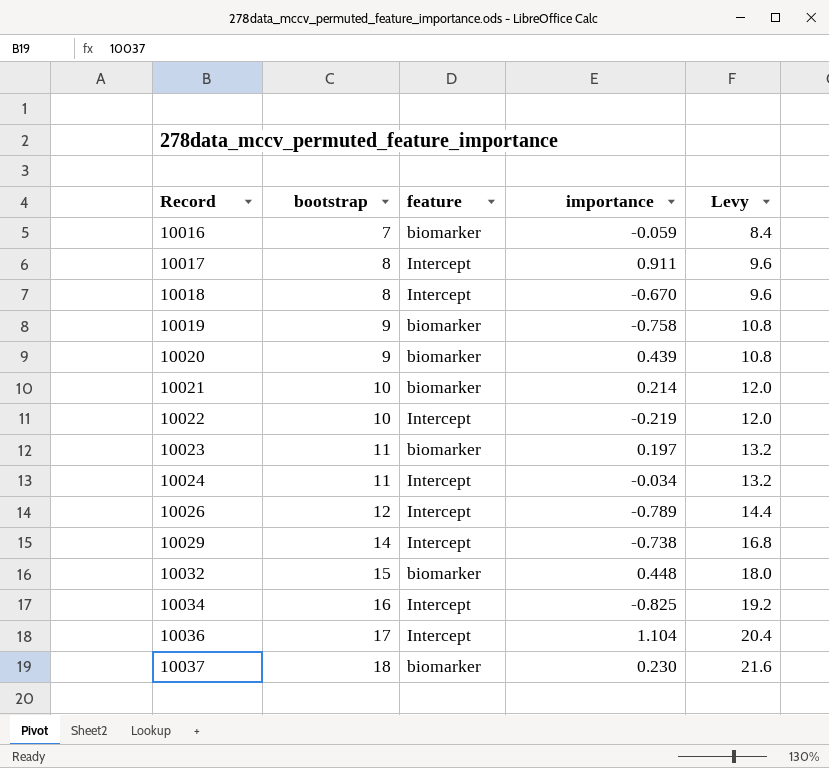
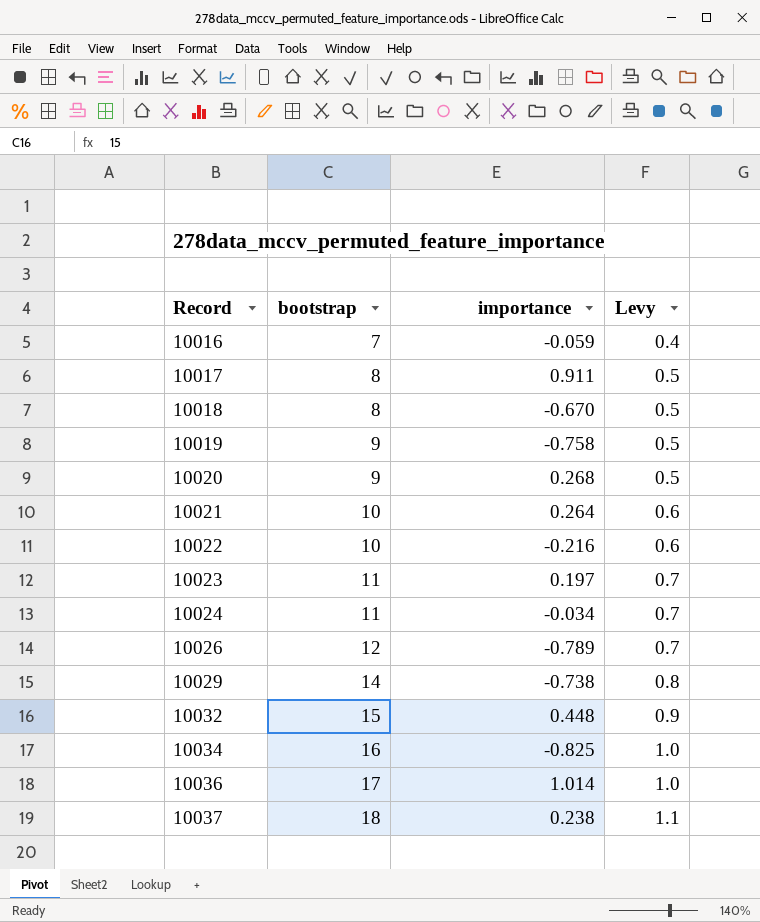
column feature | position: 3 -> none
column Levy | formula: [bootstrap] * 1.2 -> [bootstrap] * 0.06
10020 | importance: 0.439 -> 0.268
10021 | importance: 0.214 -> 0.264
10022 | importance: -0.219 -> -0.216
10036 | importance: 1.104 -> 1.014
10037 | importance: 0.230 -> 0.238

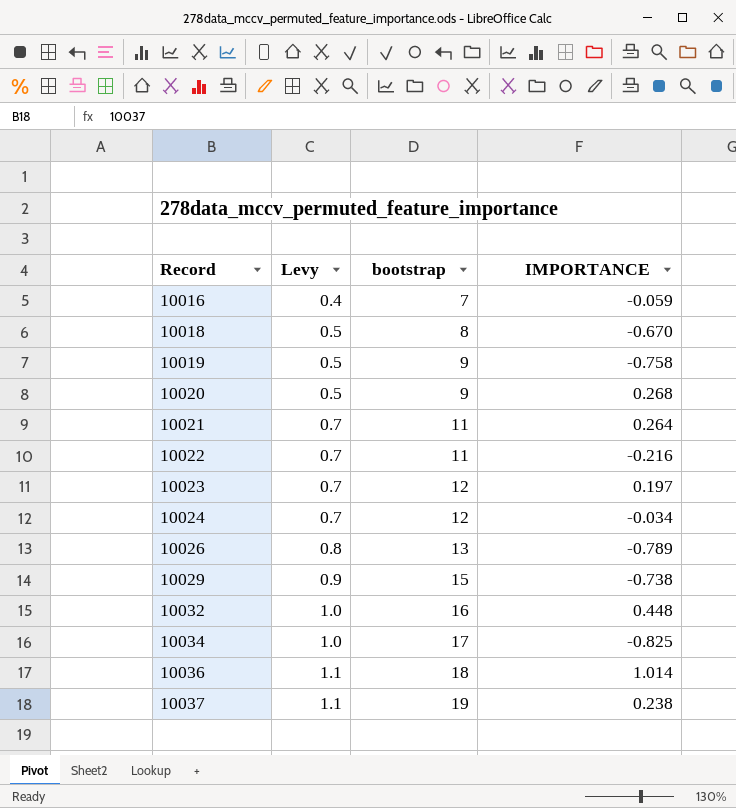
column Levy | position: 4 -> 2
column name: importance -> IMPORTANCE
row 10017: 8 | 0.911 | 0.5 -> none
10021 | Levy: 0.6 -> 0.7
10021 | bootstrap: 10 -> 11
10022 | Levy: 0.6 -> 0.7
10022 | bootstrap: 10 -> 11
10023 | bootstrap: 11 -> 12
10024 | bootstrap: 11 -> 12
10026 | Levy: 0.7 -> 0.8
10026 | bootstrap: 12 -> 13
10029 | Levy: 0.8 -> 0.9
10029 | bootstrap: 14 -> 15
10032 | Levy: 0.9 -> 1.0
10032 | bootstrap: 15 -> 16
10034 | bootstrap: 16 -> 17
10036 | Levy: 1.0 -> 1.1
10036 | bootstrap: 17 -> 18
10037 | bootstrap: 18 -> 19

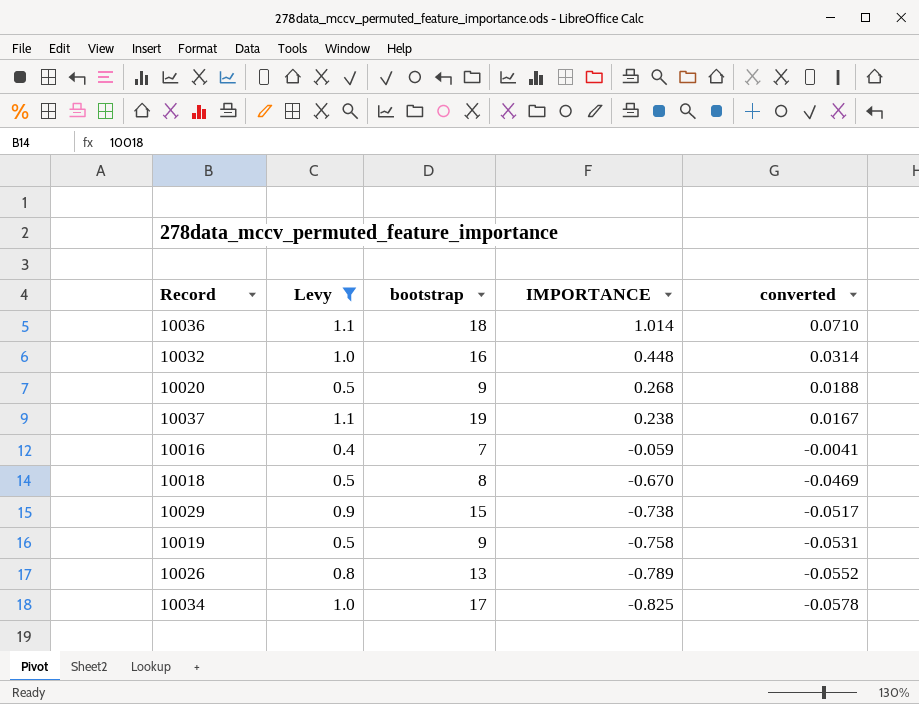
filter: none -> Levy != 0.7
row order: Record ascending -> IMPORTANCE descending
column converted | formula: none -> [IMPORTANCE] * 0.07

